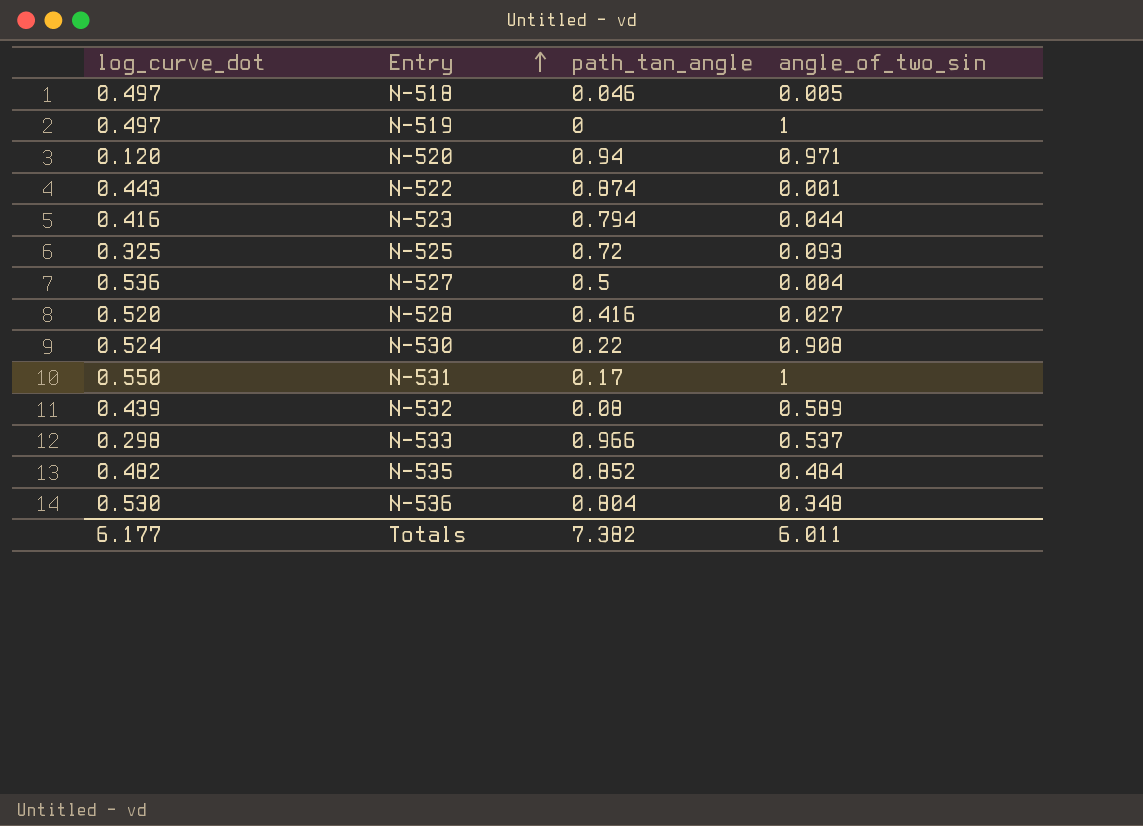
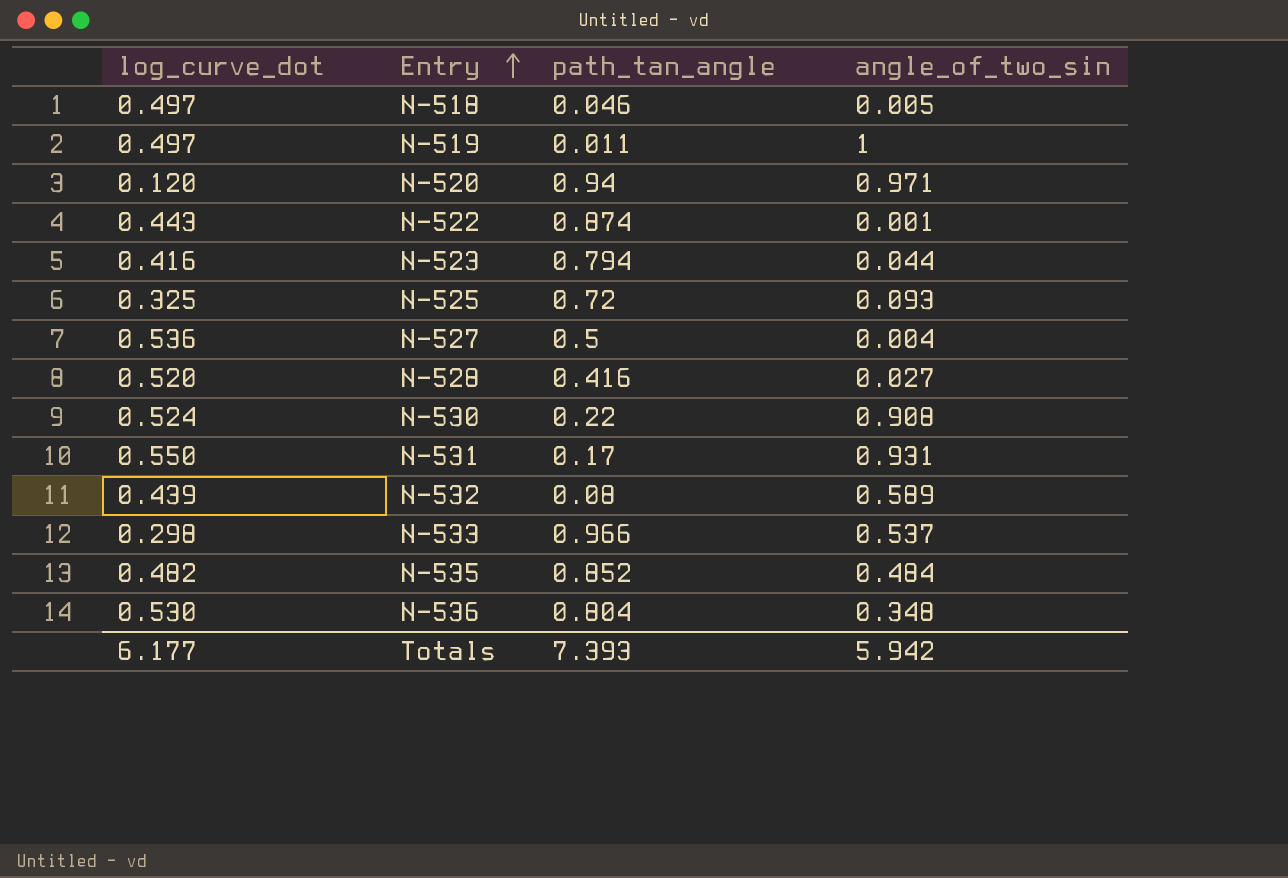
N-519 | path_tan_angle: 0 -> 0.011
N-531 | angle_of_two_sin: 1 -> 0.931
Totals | path_tan_angle: 7.382 -> 7.393
Totals | angle_of_two_sin: 6.011 -> 5.942

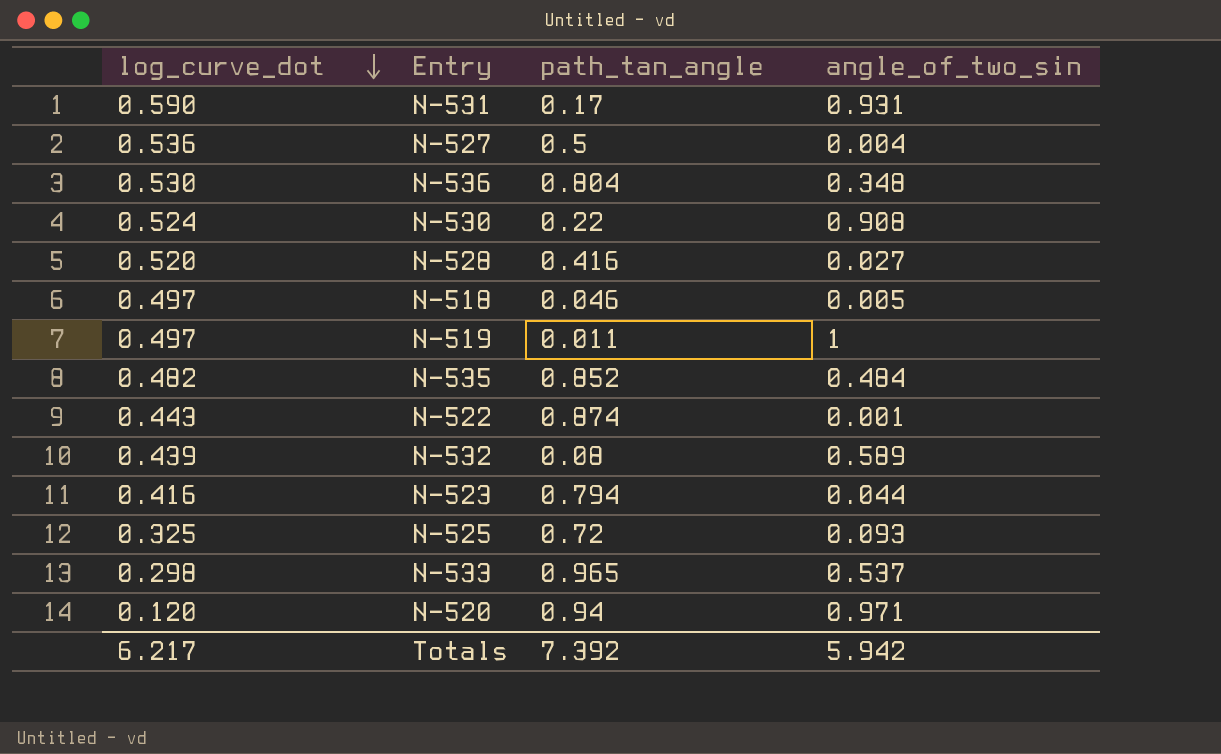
row order: Entry ascending -> log_curve_dot descending
N-531 | log_curve_dot: 0.550 -> 0.590
N-533 | path_tan_angle: 0.966 -> 0.965
Totals | log_curve_dot: 6.177 -> 6.217
Totals | path_tan_angle: 7.393 -> 7.392

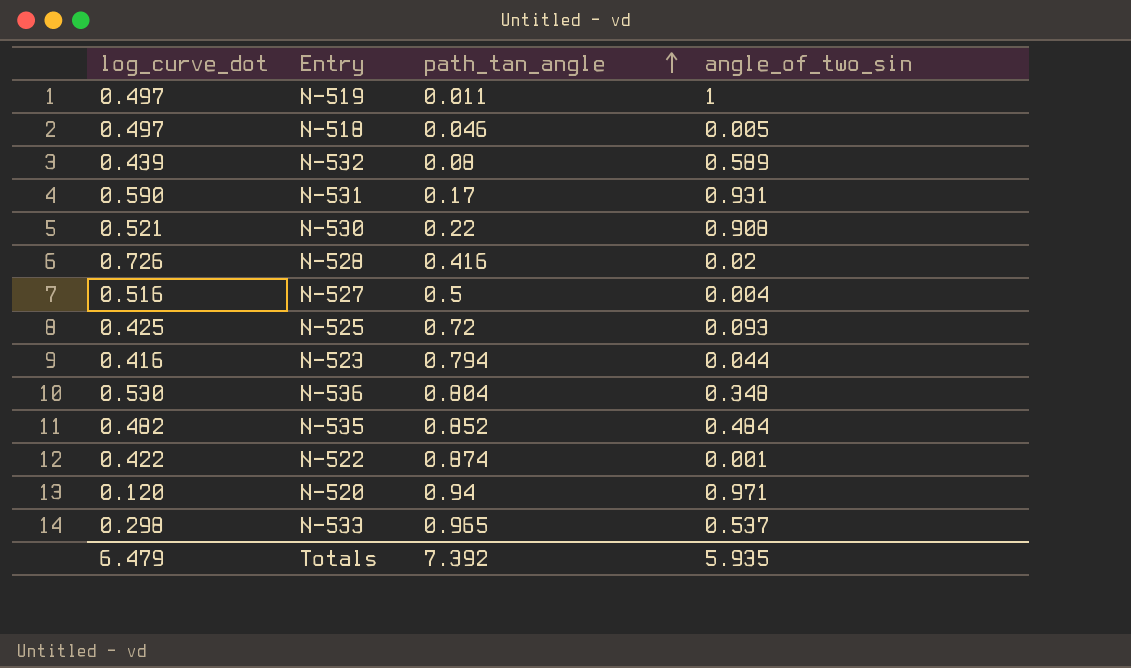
row order: log_curve_dot descending -> path_tan_angle ascending
N-530 | log_curve_dot: 0.524 -> 0.521
N-528 | log_curve_dot: 0.520 -> 0.726
N-528 | angle_of_two_sin: 0.027 -> 0.02
N-527 | log_curve_dot: 0.536 -> 0.516
N-525 | log_curve_dot: 0.325 -> 0.425
N-522 | log_curve_dot: 0.443 -> 0.422
Totals | log_curve_dot: 6.217 -> 6.479
Totals | angle_of_two_sin: 5.942 -> 5.935

